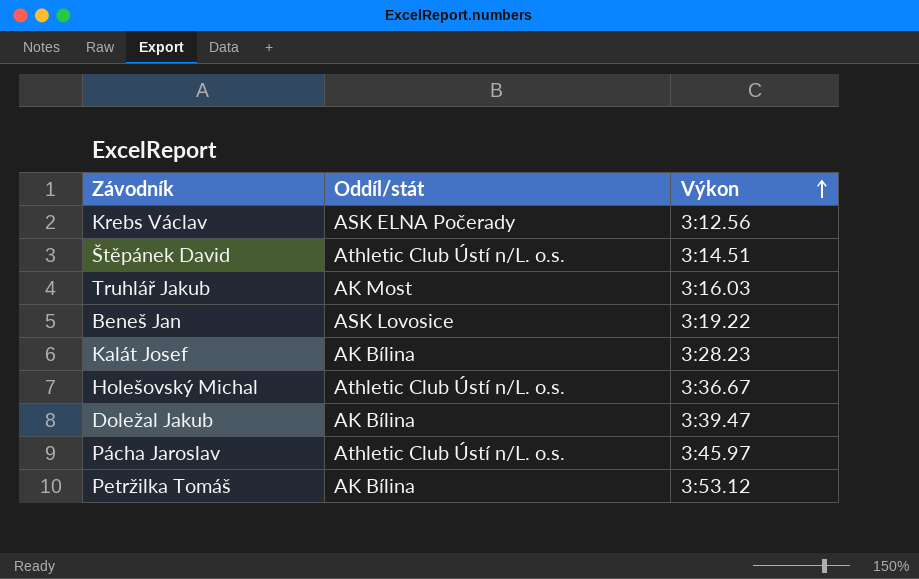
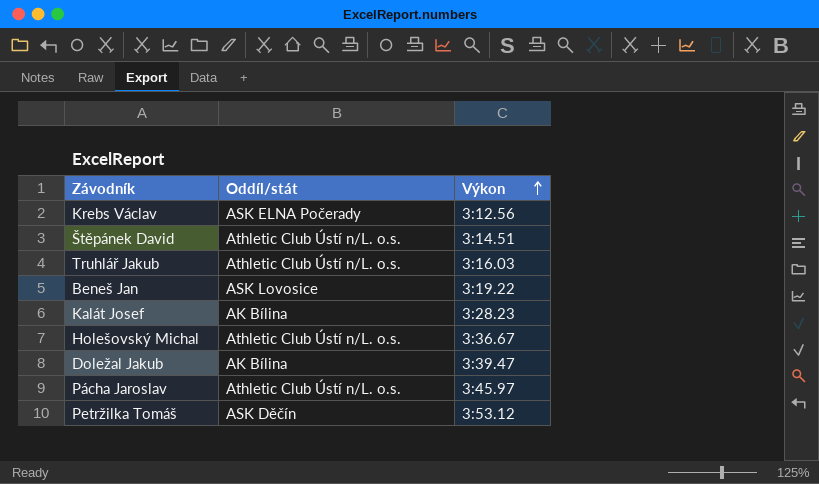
Truhlář Jakub | Oddíl/stát: AK Most -> Athletic Club Ústí n/L. o.s.
Petržilka Tomáš | Oddíl/stát: AK Bílina -> ASK Děčín

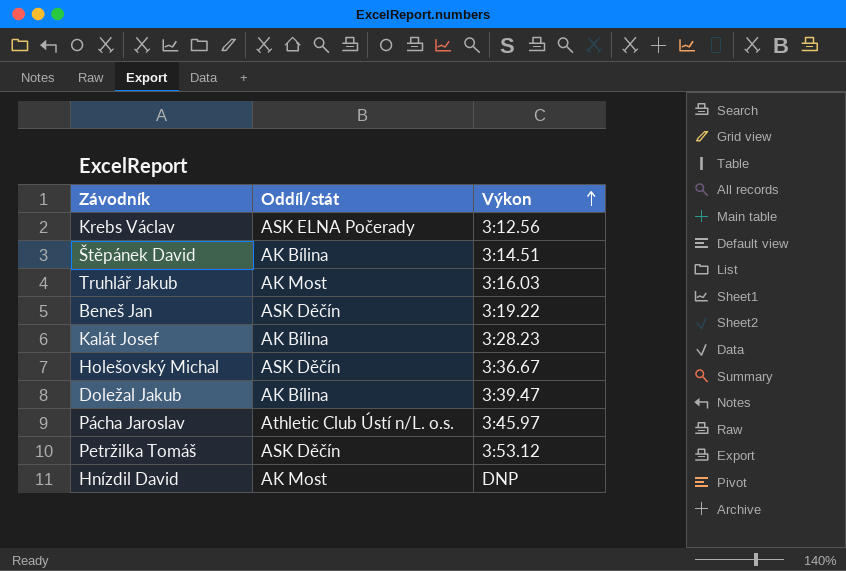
Štěpánek David | Oddíl/stát: Athletic Club Ústí n/L. o.s. -> AK Bílina
Truhlář Jakub | Oddíl/stát: Athletic Club Ústí n/L. o.s. -> AK Most
Beneš Jan | Oddíl/stát: ASK Lovosice -> ASK Děčín
Holešovský Michal | Oddíl/stát: Athletic Club Ústí n/L. o.s. -> ASK Děčín
row Hnízdil David: none -> AK Most | DNP

